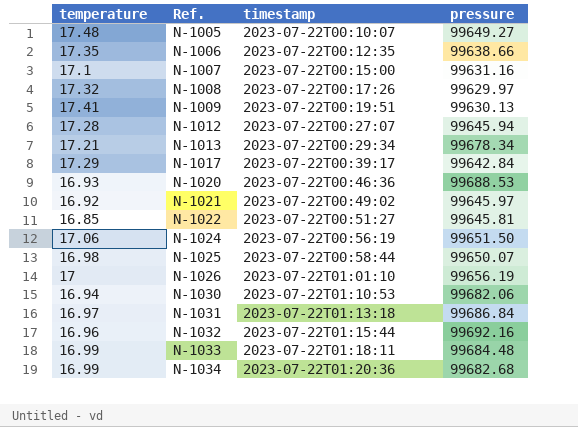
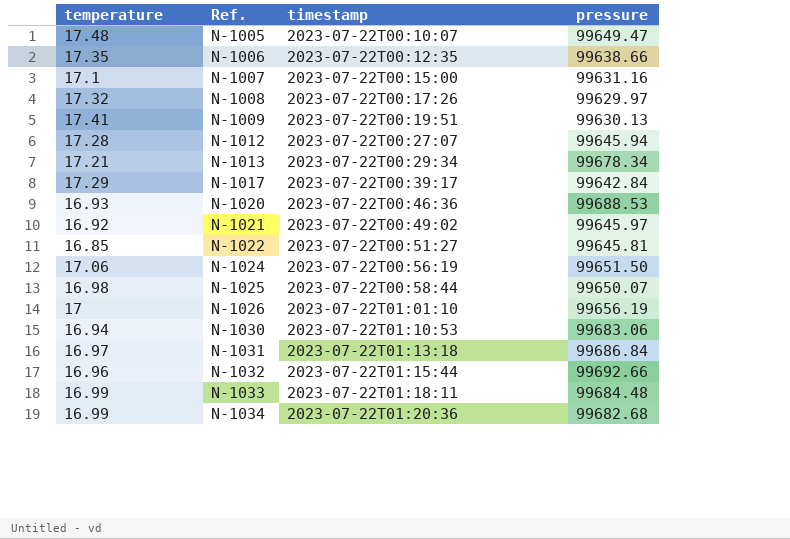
N-1005 | pressure: 99649.27 -> 99649.47
N-1030 | pressure: 99682.06 -> 99683.06
N-1032 | pressure: 99692.16 -> 99692.66

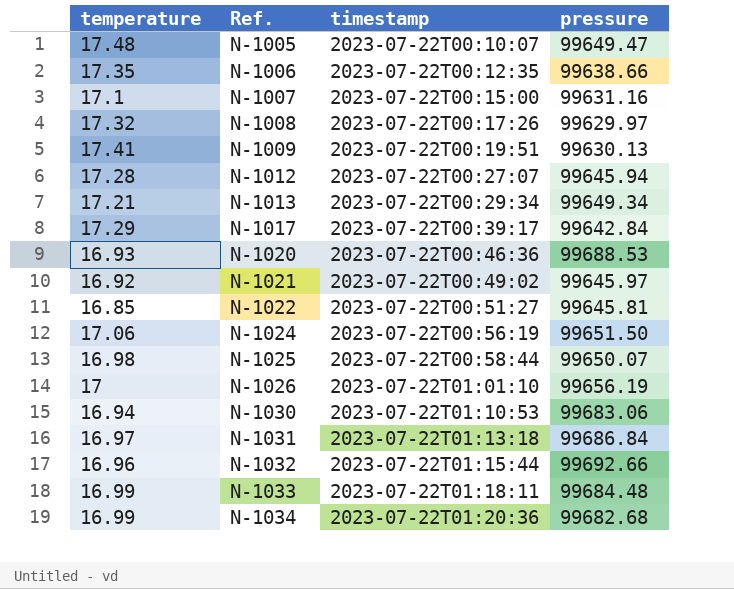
N-1013 | pressure: 99678.34 -> 99649.34

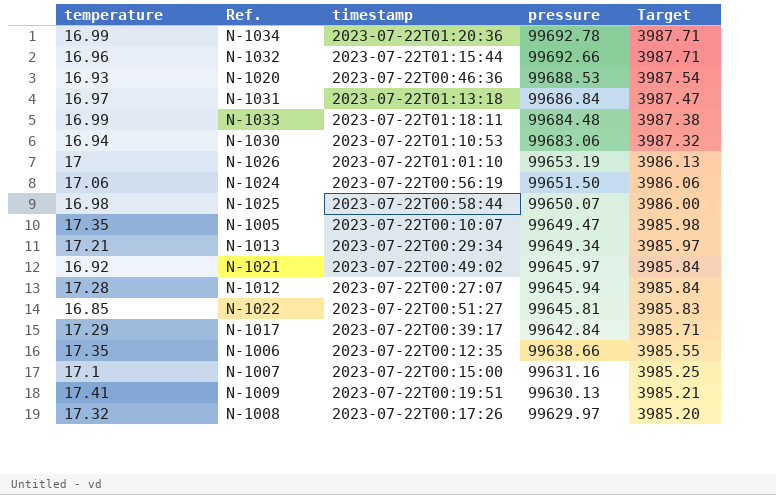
row order: Ref. ascending -> pressure descending
column Target | formula: none -> [pressure] * 0.04
N-1034 | pressure: 99682.68 -> 99692.78
N-1026 | pressure: 99656.19 -> 99653.19
N-1005 | temperature: 17.48 -> 17.35

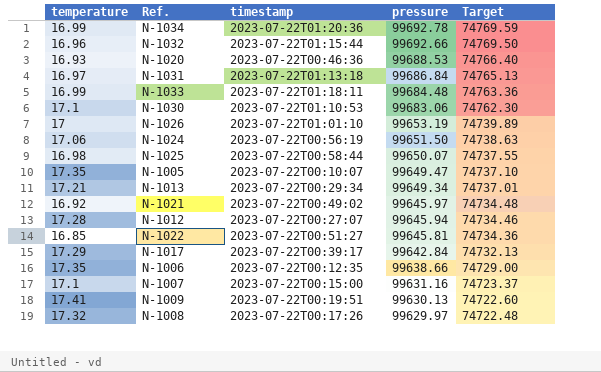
column Target | formula: [pressure] * 0.04 -> [pressure] * 0.75
N-1030 | temperature: 16.94 -> 17.1

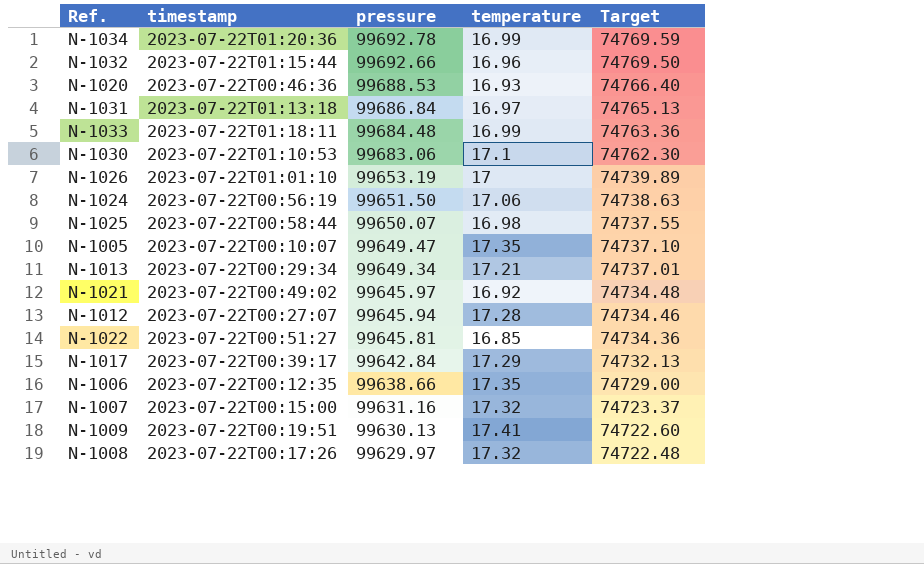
column temperature | position: 1 -> 4
N-1007 | temperature: 17.1 -> 17.32

